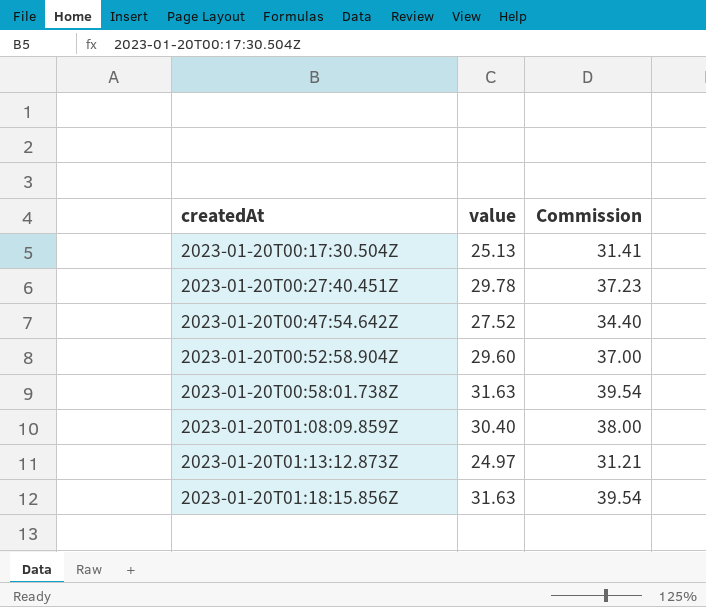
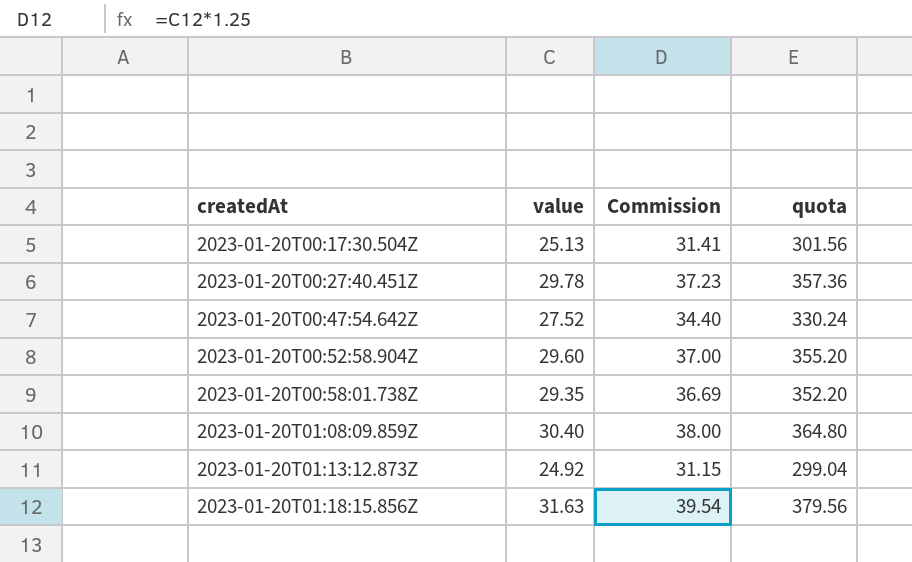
column quota | formula: none -> [value] * 12
2023-01-20T00:58:01.738Z | value: 31.63 -> 29.35
2023-01-20T00:58:01.738Z | Commission: 39.54 -> 36.69
2023-01-20T01:13:12.873Z | value: 24.97 -> 24.92
2023-01-20T01:13:12.873Z | Commission: 31.21 -> 31.15

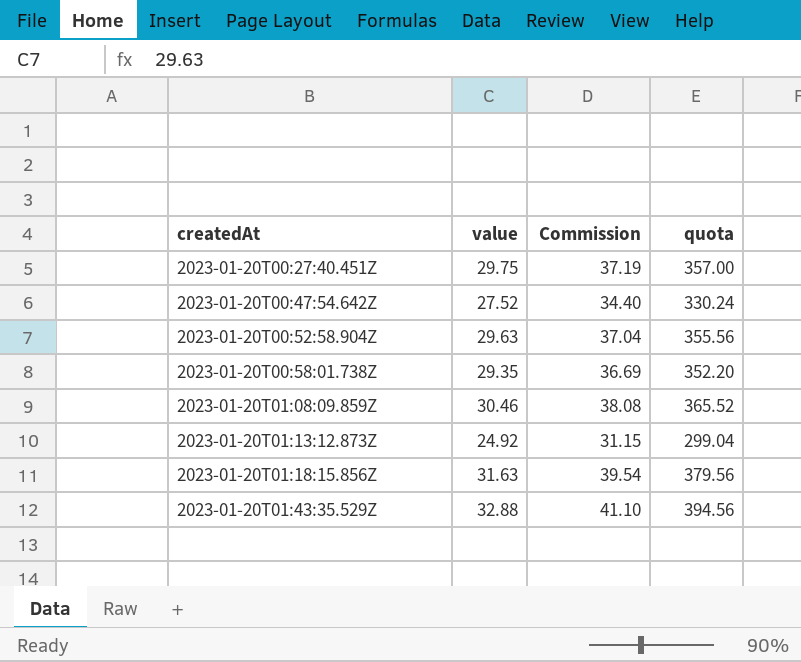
row 2023-01-20T00:17:30.504Z: 25.13 | 31.41 | 301.56 -> none
2023-01-20T00:27:40.451Z | value: 29.78 -> 29.75
2023-01-20T00:27:40.451Z | Commission: 37.23 -> 37.19
2023-01-20T00:27:40.451Z | quota: 357.36 -> 357.00
2023-01-20T00:52:58.904Z | value: 29.60 -> 29.63
2023-01-20T00:52:58.904Z | Commission: 37.00 -> 37.04
2023-01-20T00:52:58.904Z | quota: 355.20 -> 355.56
2023-01-20T01:08:09.859Z | value: 30.40 -> 30.46
2023-01-20T01:08:09.859Z | Commission: 38.00 -> 38.08
2023-01-20T01:08:09.859Z | quota: 364.80 -> 365.52
row 2023-01-20T01:43:35.529Z: none -> 32.88 | 41.10 | 394.56

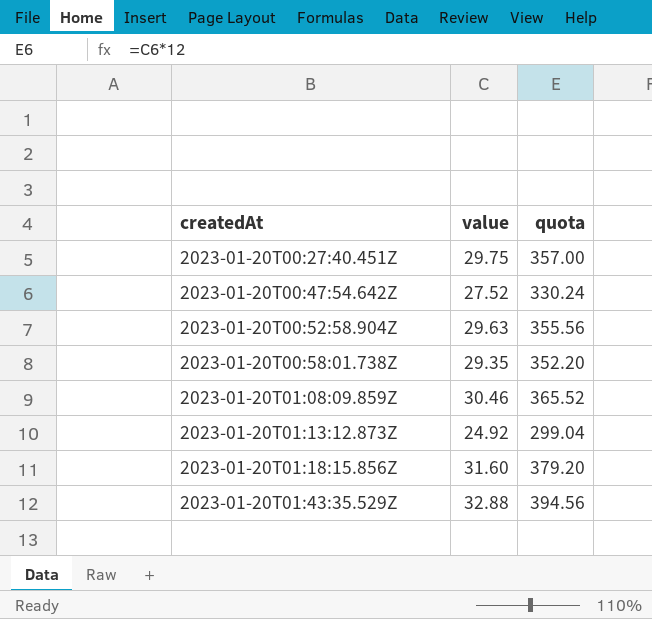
column Commission | formula: [value] * 1.25 -> none
2023-01-20T01:18:15.856Z | value: 31.63 -> 31.60
2023-01-20T01:18:15.856Z | quota: 379.56 -> 379.20

